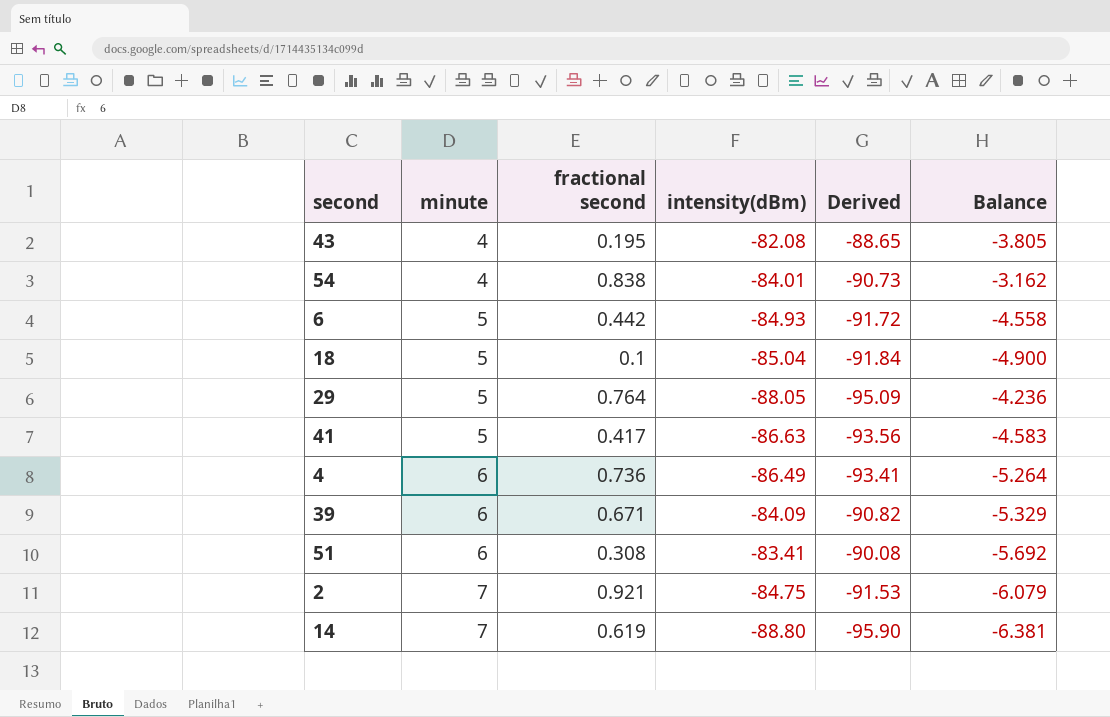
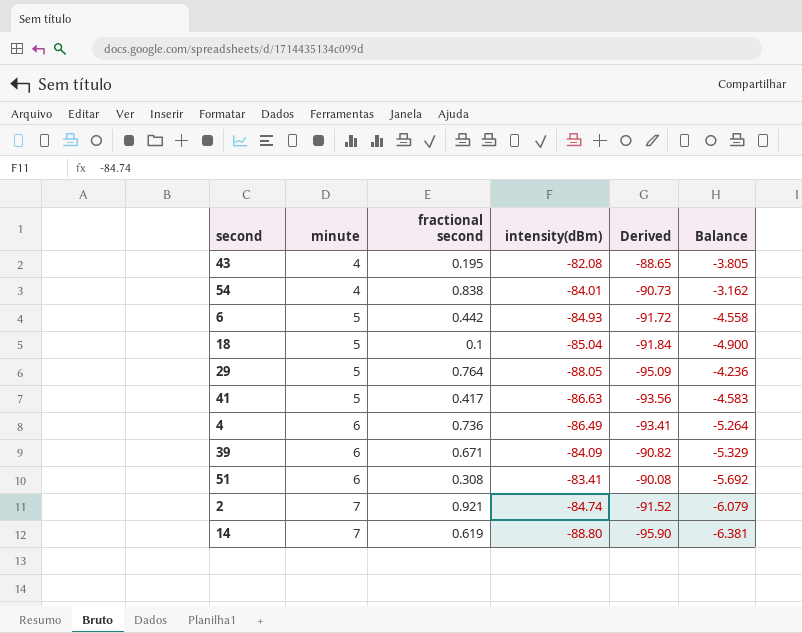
2 | intensity(dBm): -84.75 -> -84.74
2 | Derived: -91.53 -> -91.52

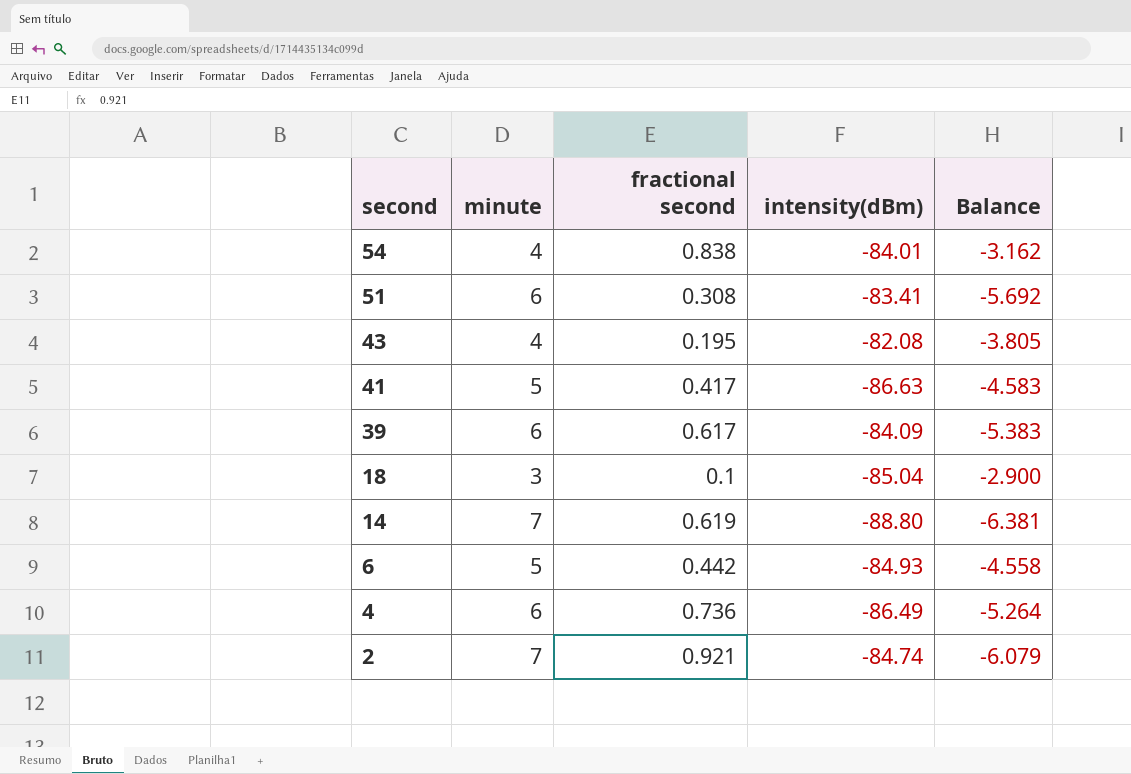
row order: minute ascending -> second descending
column Derived | formula: [intensity(dBm)] * 1.08 -> none
row 29: 5 | 0.764 | -88.05 | -95.09 | -4.236 -> none
39 | fractional second: 0.671 -> 0.617
39 | Balance: -5.329 -> -5.383
18 | minute: 5 -> 3
18 | Balance: -4.900 -> -2.900

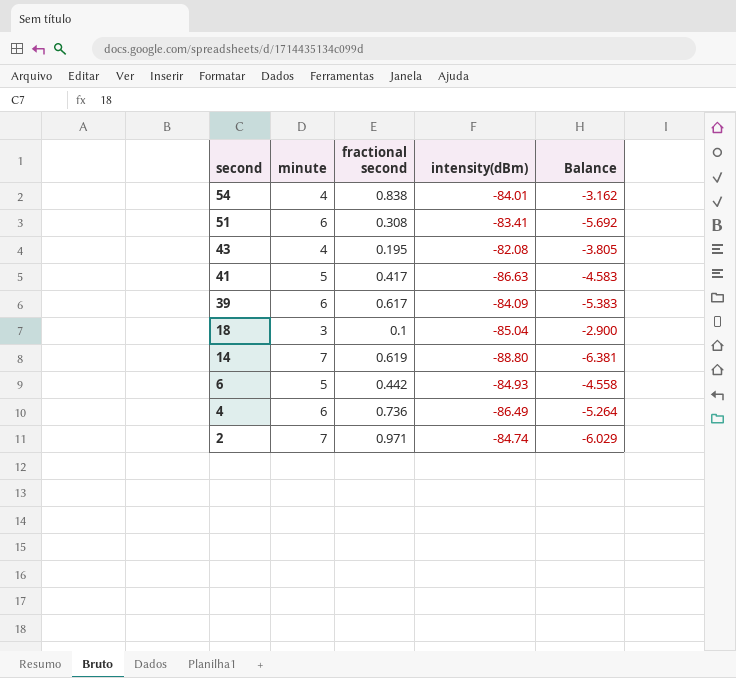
2 | fractional second: 0.921 -> 0.971
2 | Balance: -6.079 -> -6.029

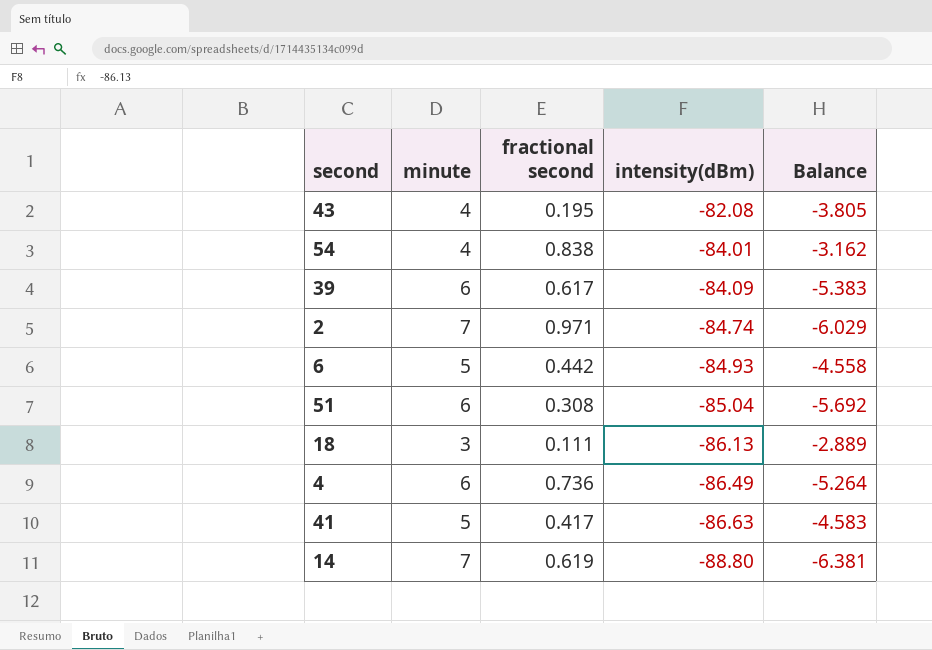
row order: second descending -> intensity(dBm) descending
51 | intensity(dBm): -83.41 -> -85.04
18 | fractional second: 0.1 -> 0.111
18 | intensity(dBm): -85.04 -> -86.13
18 | Balance: -2.900 -> -2.889

